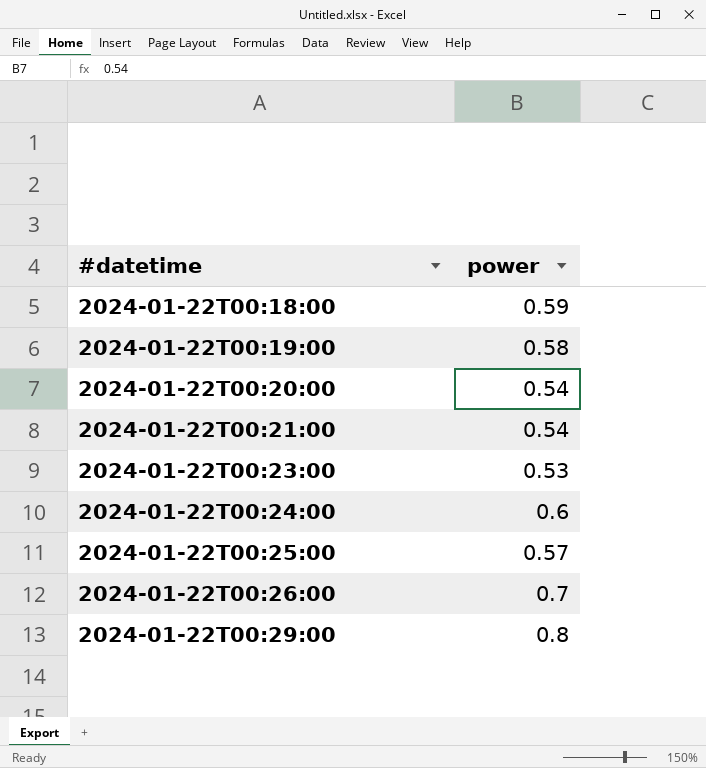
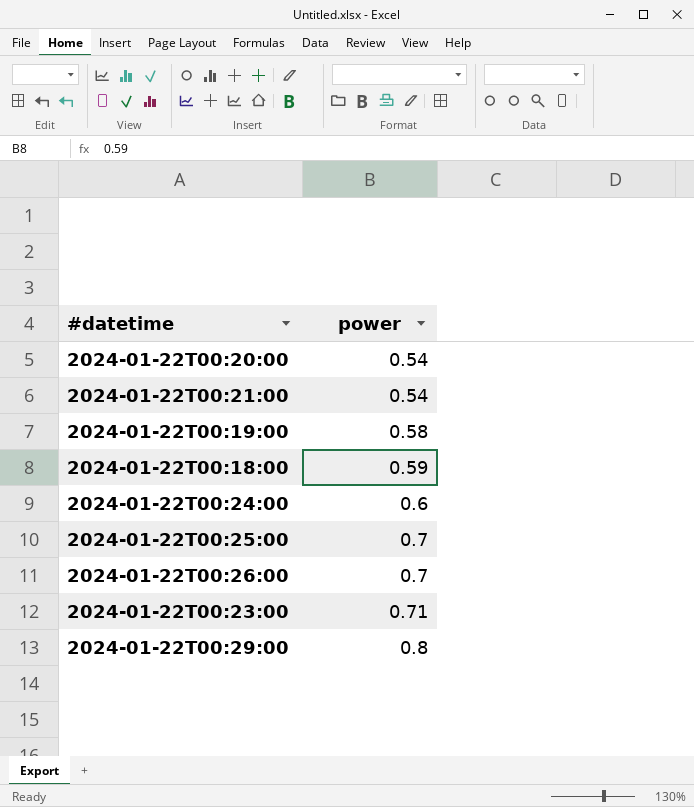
row order: #datetime ascending -> power ascending
2024-01-22T00:25:00 | power: 0.57 -> 0.7
2024-01-22T00:23:00 | power: 0.53 -> 0.71

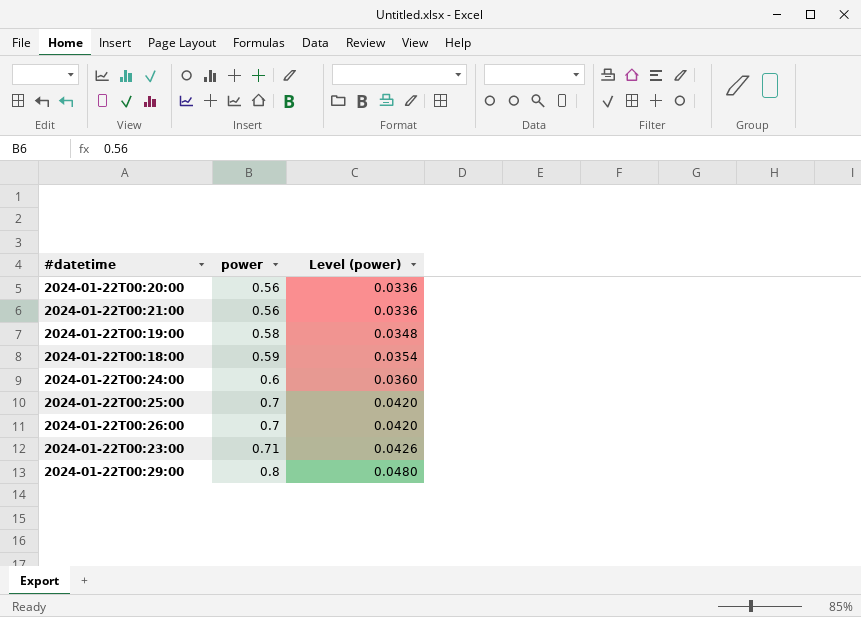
column Level (power) | formula: none -> [power] * 0.06
2024-01-22T00:20:00 | power: 0.54 -> 0.56
2024-01-22T00:21:00 | power: 0.54 -> 0.56

